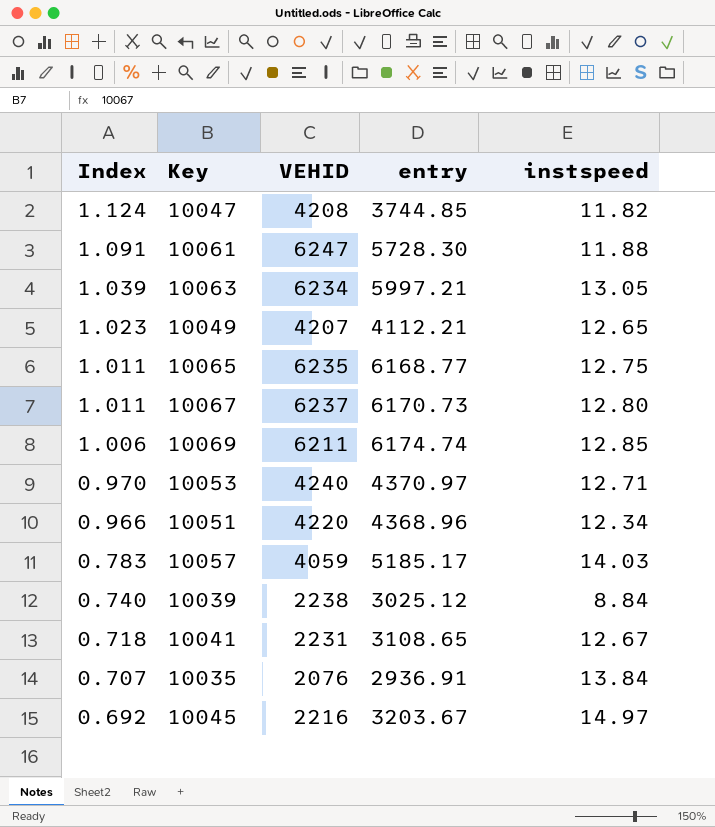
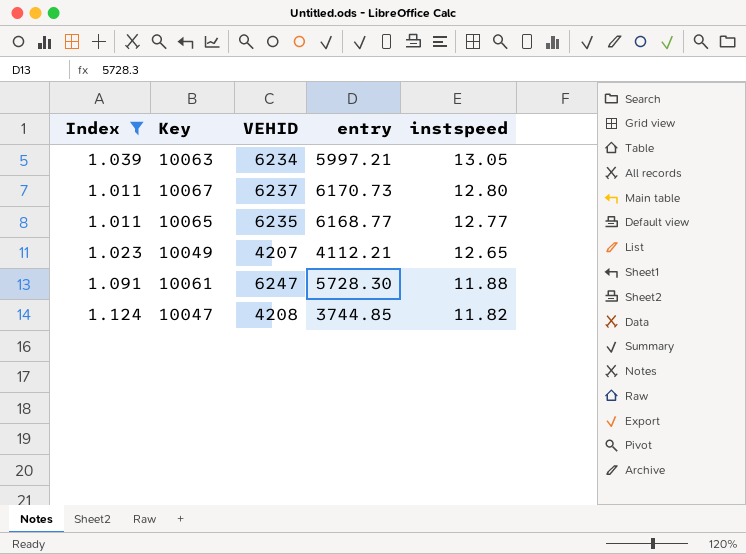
filter: none -> Index >= 1.011
row order: Index descending -> instspeed descending
10065 | instspeed: 12.75 -> 12.77

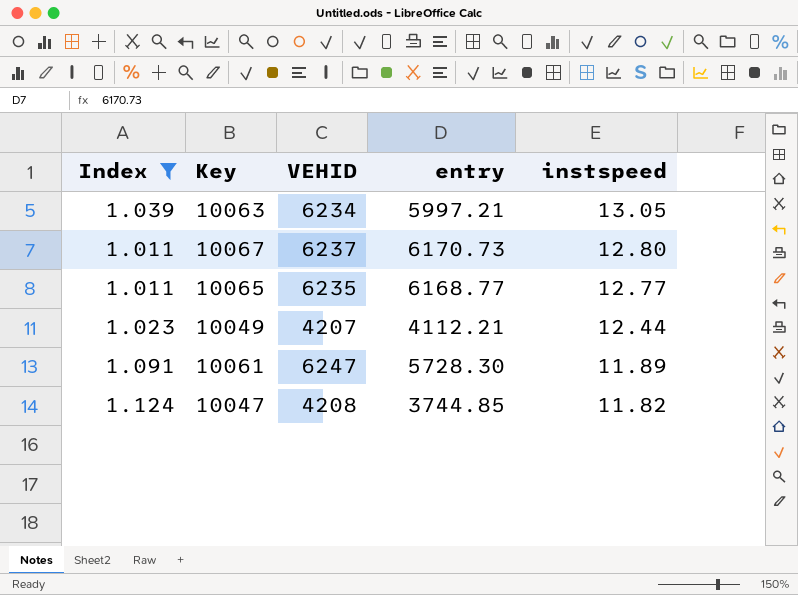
10049 | instspeed: 12.65 -> 12.44
10061 | instspeed: 11.88 -> 11.89

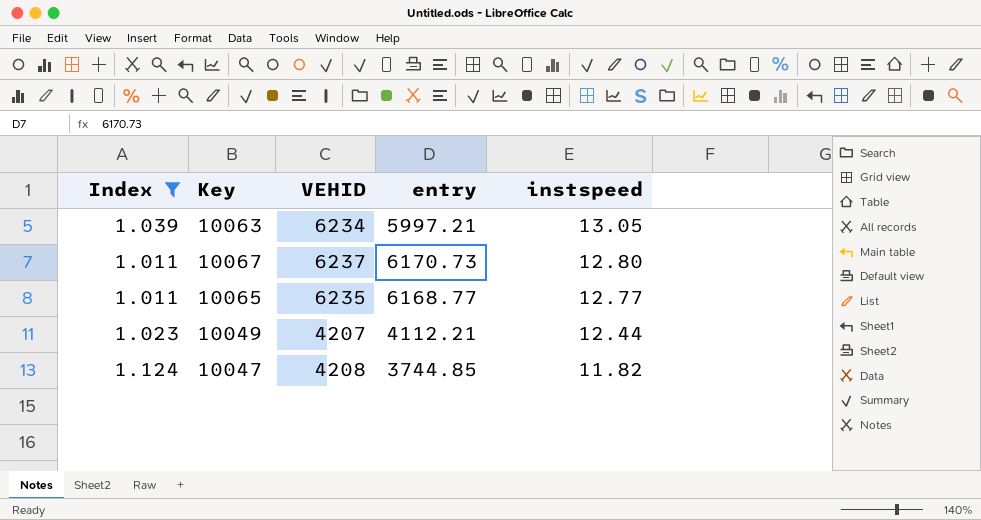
row 10061: 1.091 | 6247 | 5728.30 | 11.89 -> none

